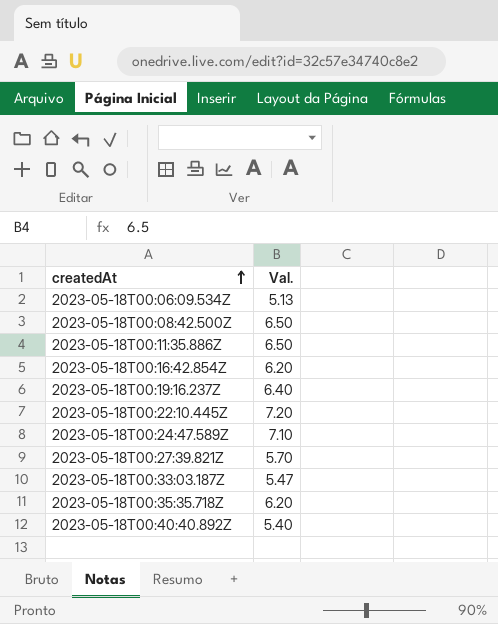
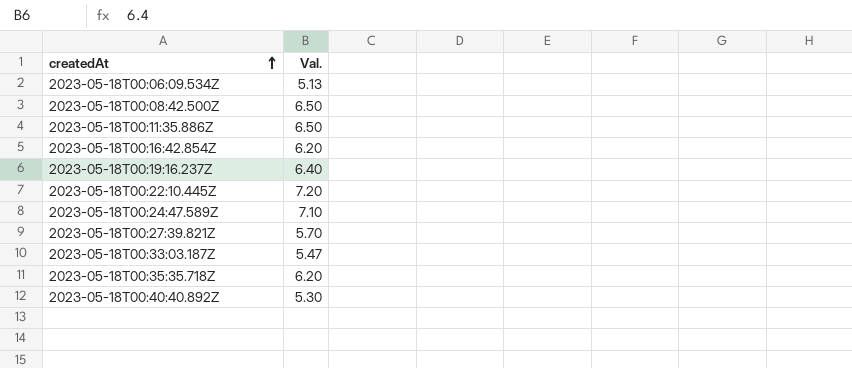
2023-05-18T00:40:40.892Z | Val.: 5.40 -> 5.30

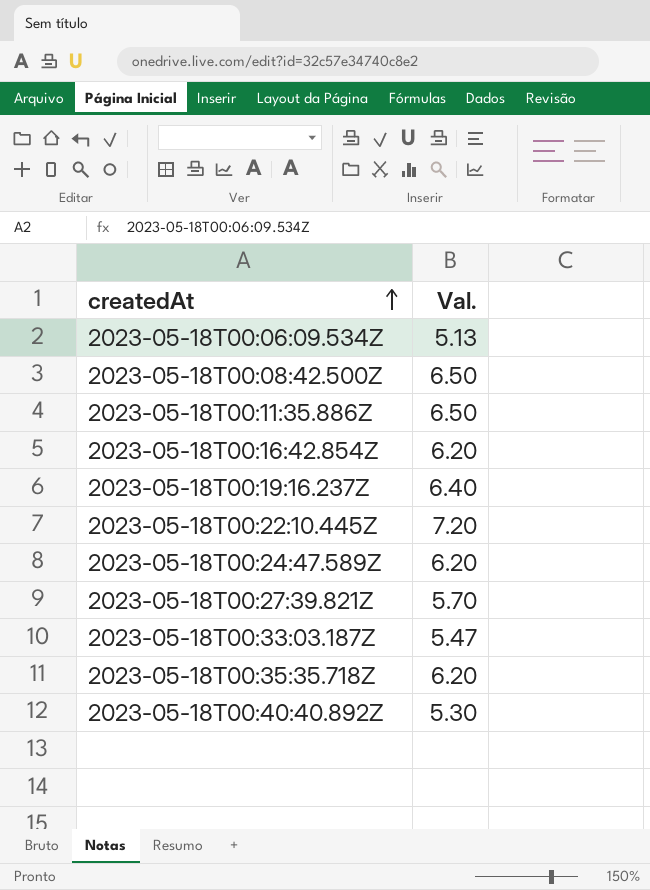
2023-05-18T00:24:47.589Z | Val.: 7.10 -> 6.20

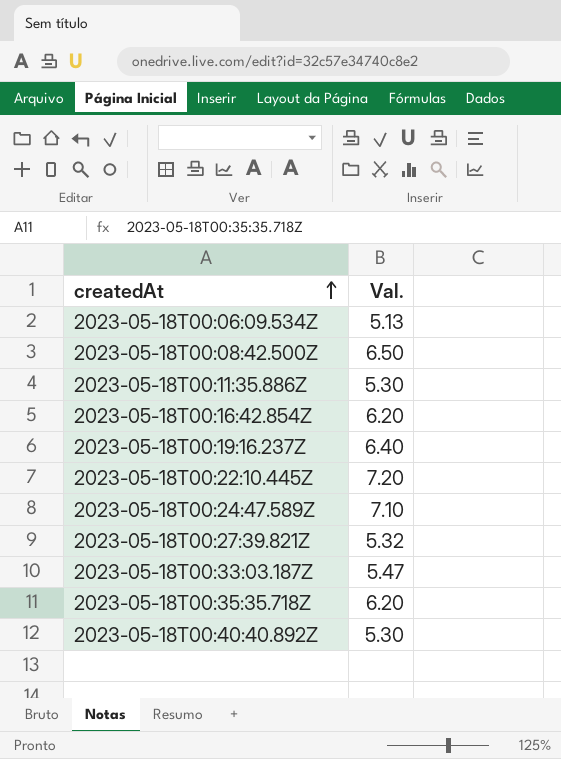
2023-05-18T00:11:35.886Z | Val.: 6.50 -> 5.30
2023-05-18T00:24:47.589Z | Val.: 6.20 -> 7.10
2023-05-18T00:27:39.821Z | Val.: 5.70 -> 5.32

